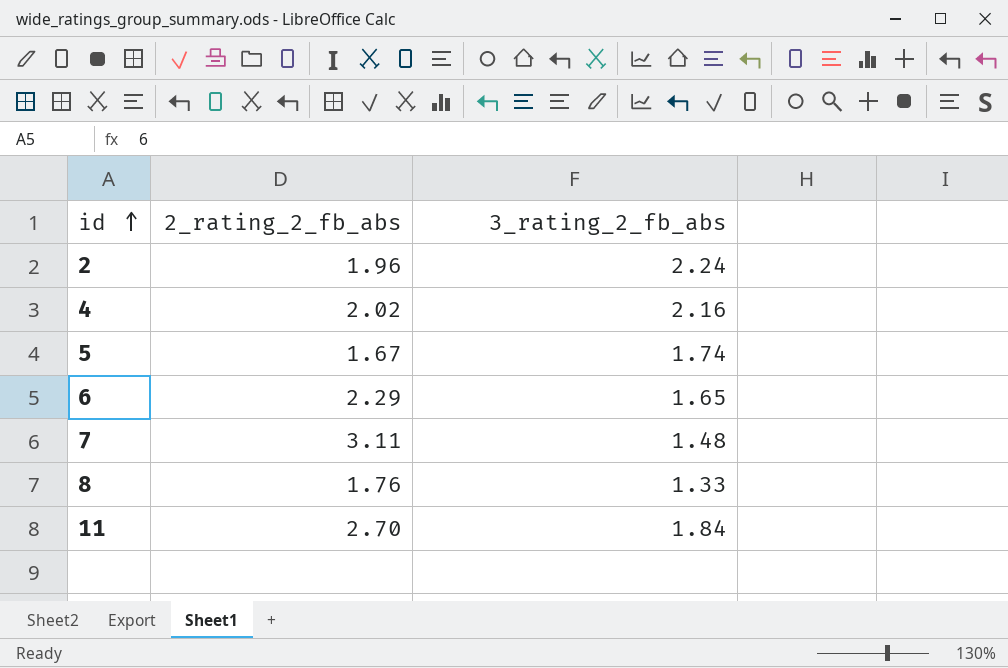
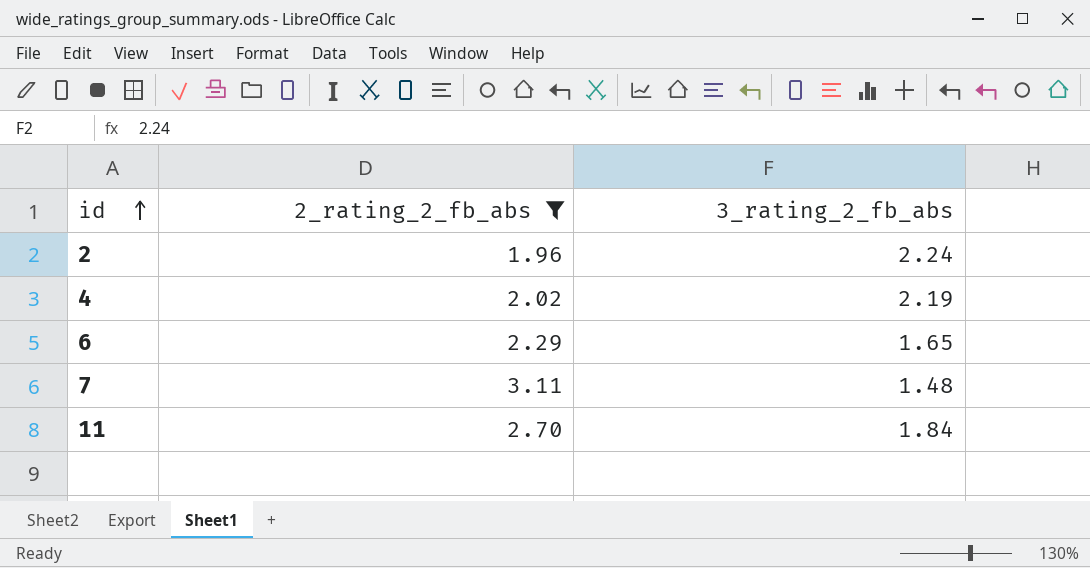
filter: none -> 2_rating_2_fb_abs >= 1.96
4 | 3_rating_2_fb_abs: 2.16 -> 2.19

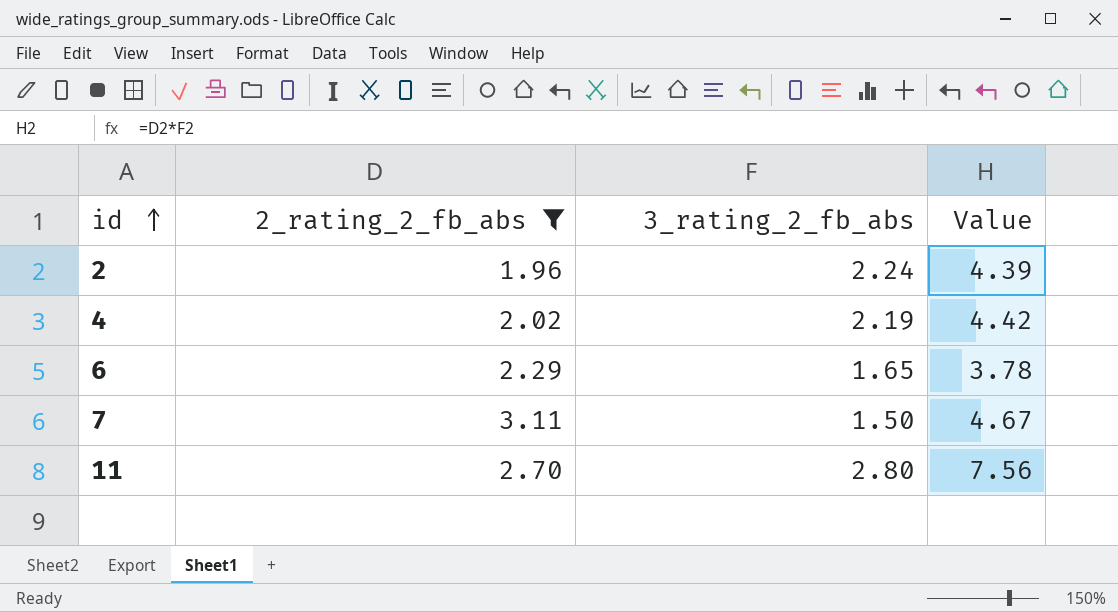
column Value | formula: none -> [2_rating_2_fb_abs] * [3_rating_2_fb_abs]
7 | 3_rating_2_fb_abs: 1.48 -> 1.50
11 | 3_rating_2_fb_abs: 1.84 -> 2.80

